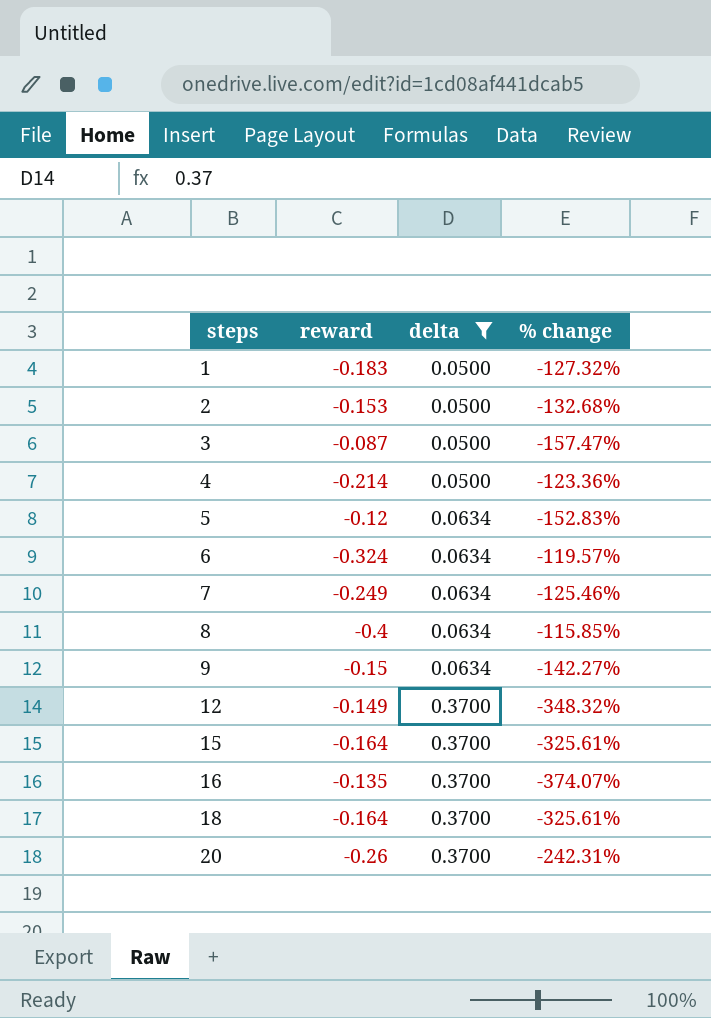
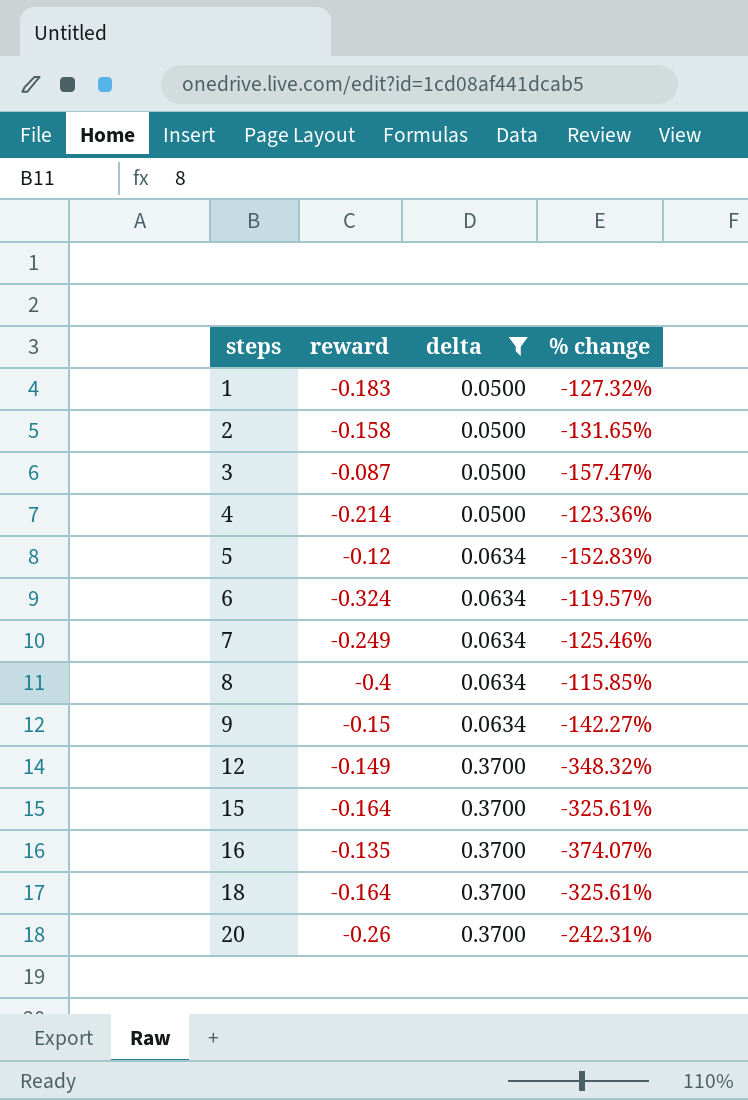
2 | reward: -0.153 -> -0.158
2 | % change: -132.68% -> -131.65%

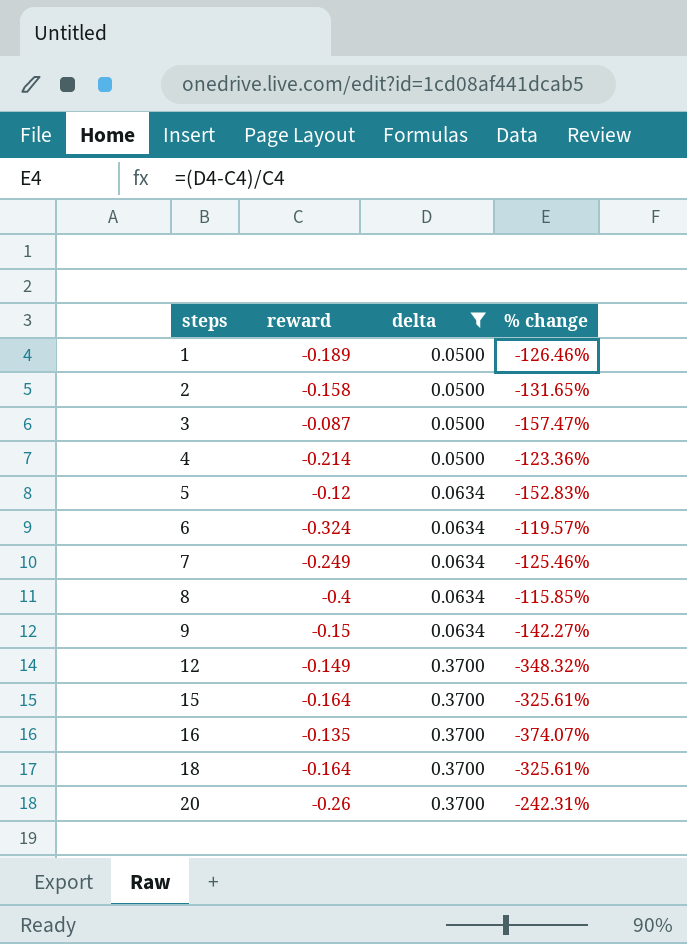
1 | reward: -0.183 -> -0.189
1 | % change: -127.32% -> -126.46%

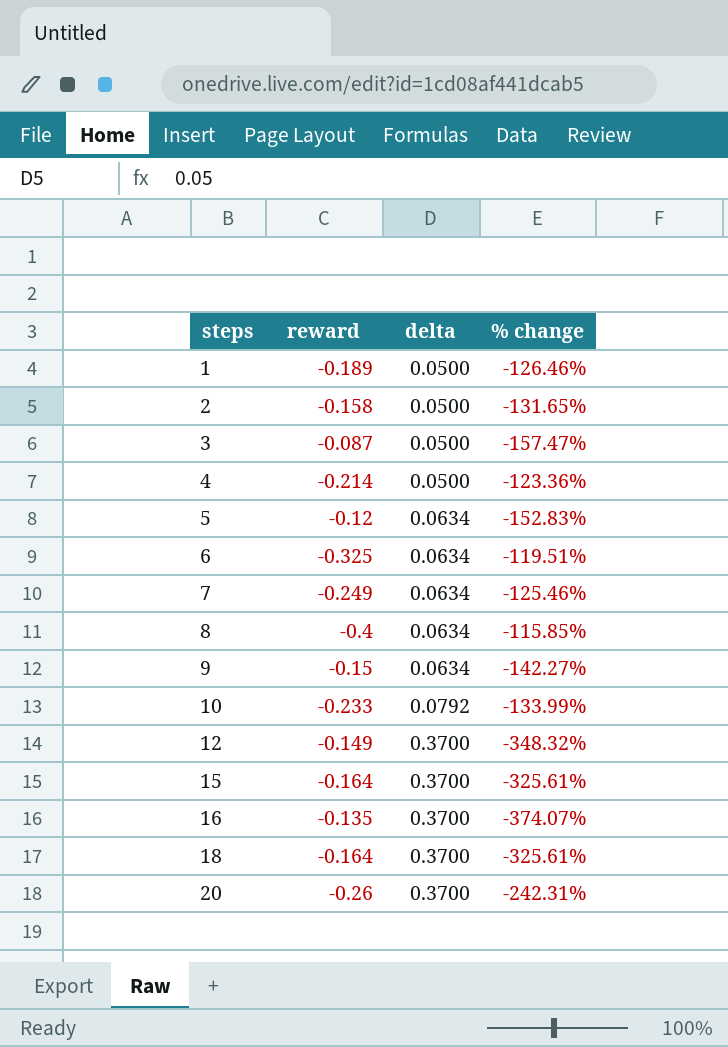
filter: delta != 0.0792 -> none
6 | reward: -0.324 -> -0.325
6 | % change: -119.57% -> -119.51%

